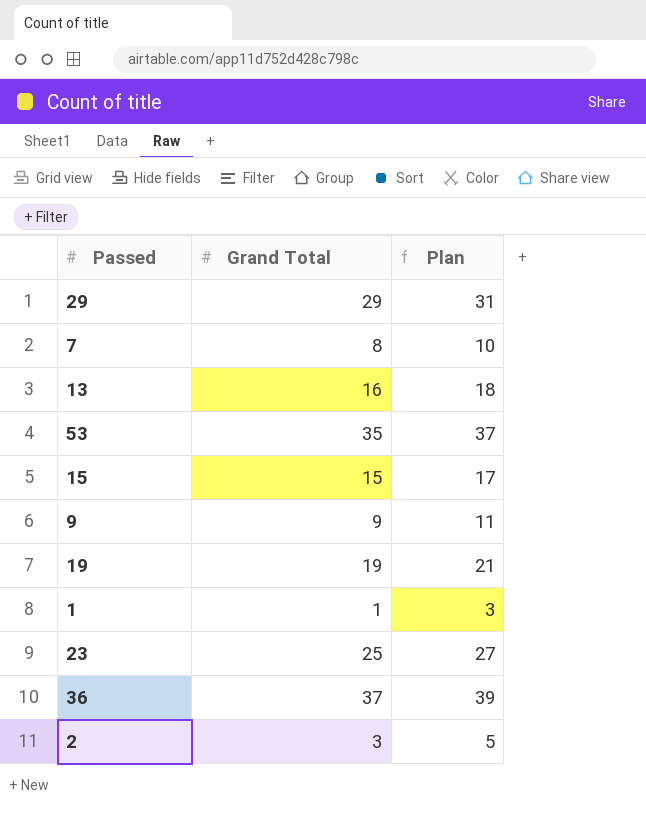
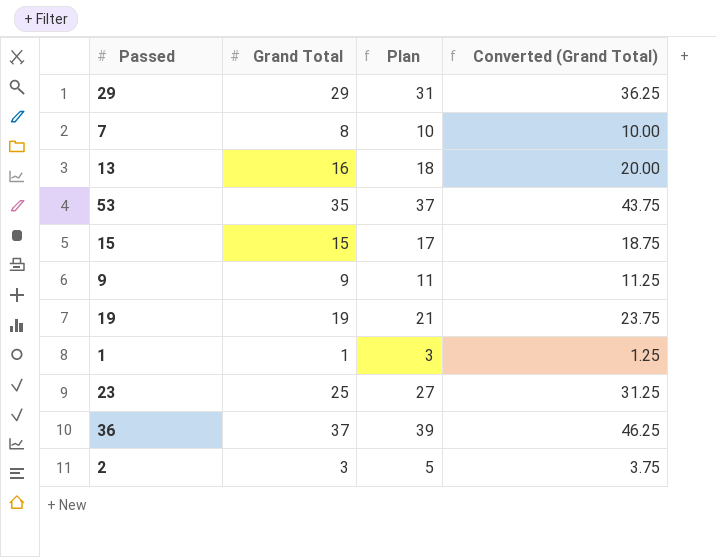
column Converted (Grand Total) | formula: none -> [Grand Total] * 1.25

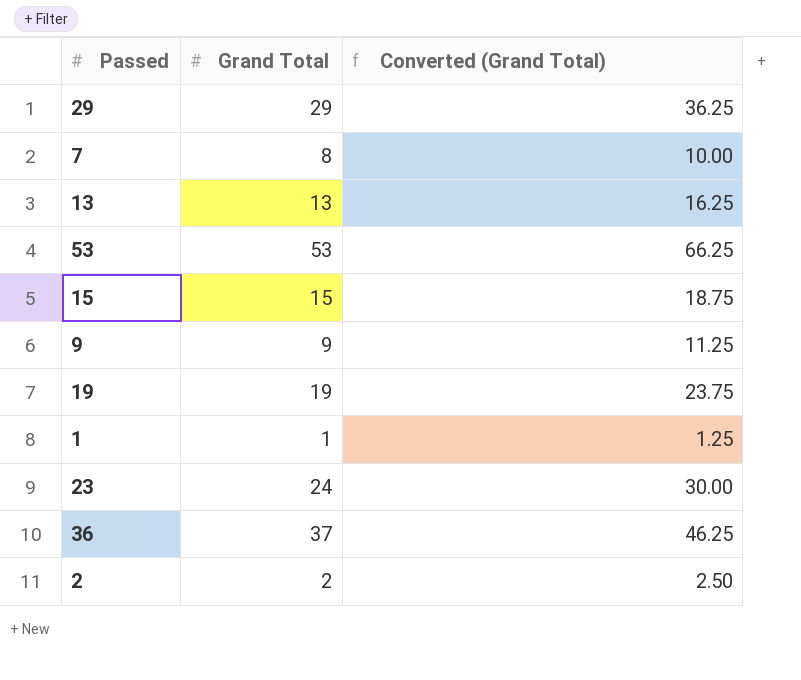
column Plan | formula: [Grand Total] + 2 -> none
13 | Grand Total: 16 -> 13
13 | Converted (Grand Total): 20.00 -> 16.25
53 | Grand Total: 35 -> 53
53 | Converted (Grand Total): 43.75 -> 66.25
23 | Grand Total: 25 -> 24
23 | Converted (Grand Total): 31.25 -> 30.00
2 | Grand Total: 3 -> 2
2 | Converted (Grand Total): 3.75 -> 2.50

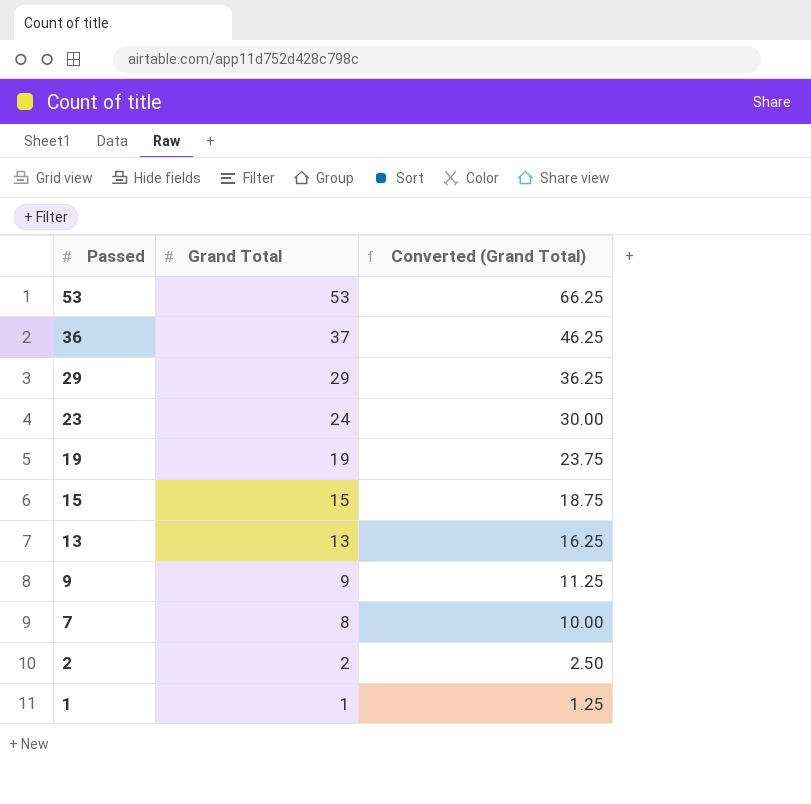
row order: none -> Passed descending

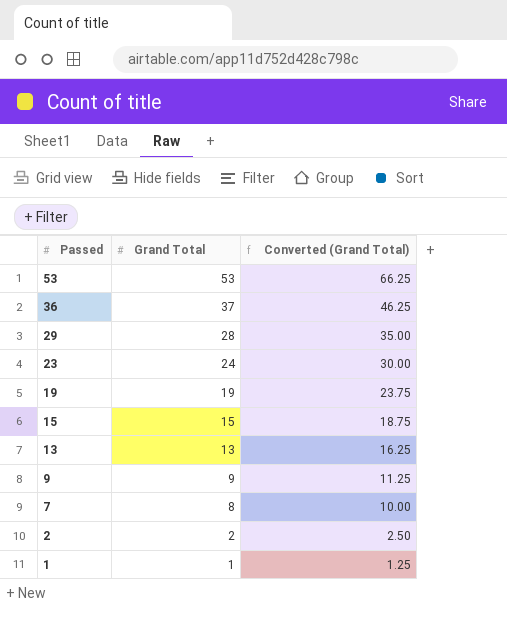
29 | Grand Total: 29 -> 28
29 | Converted (Grand Total): 36.25 -> 35.00

